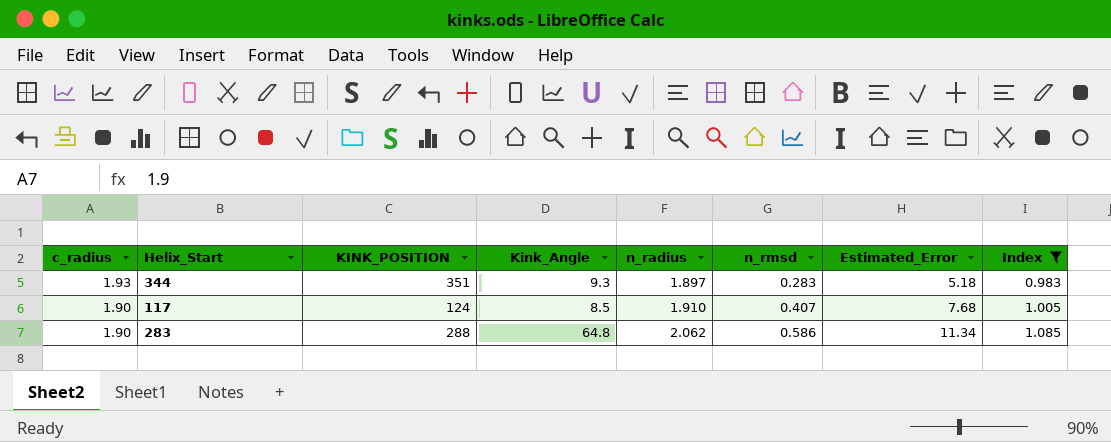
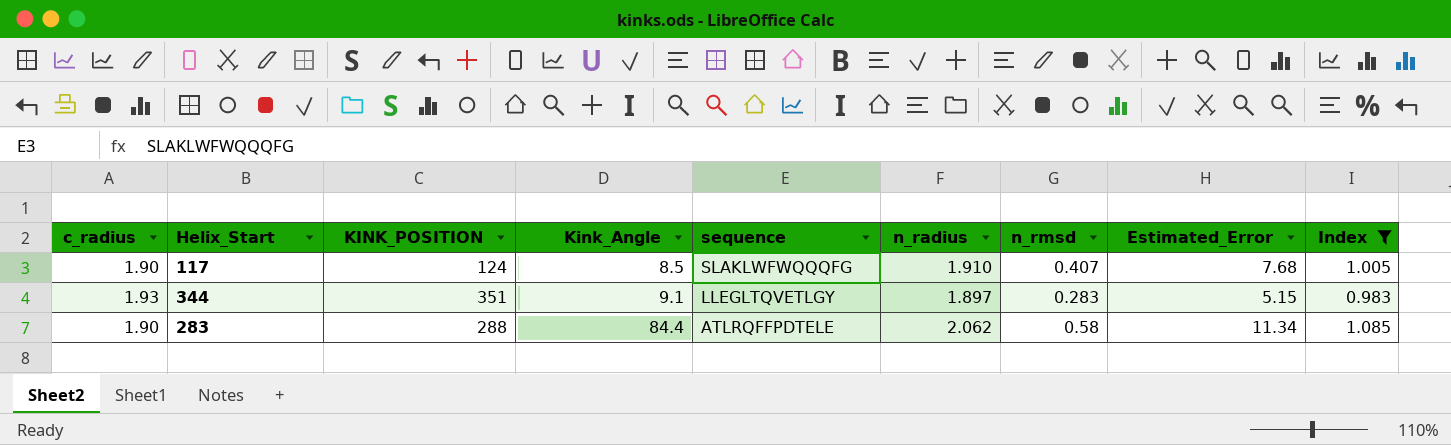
row order: c_radius descending -> Kink_Angle ascending
column sequence | position: none -> 5
344 | Kink_Angle: 9.3 -> 9.1
344 | Estimated_Error: 5.18 -> 5.15
283 | Kink_Angle: 64.8 -> 84.4
283 | n_rmsd: 0.586 -> 0.58

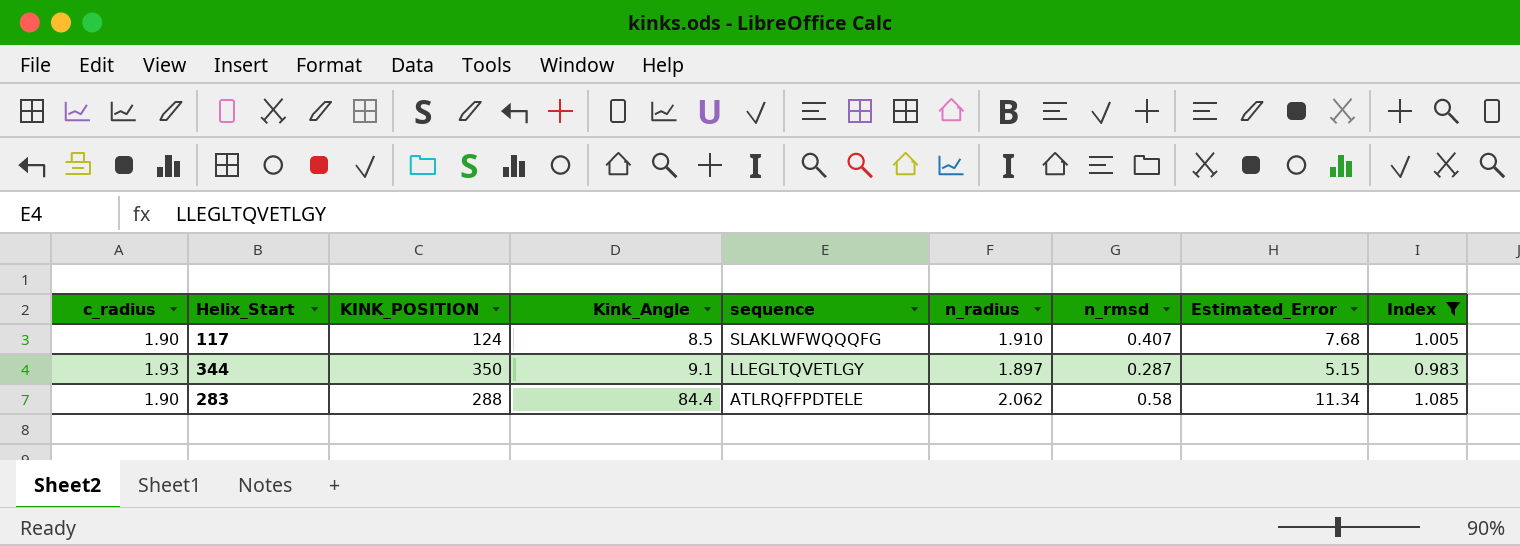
344 | KINK_POSITION: 351 -> 350
344 | n_rmsd: 0.283 -> 0.287

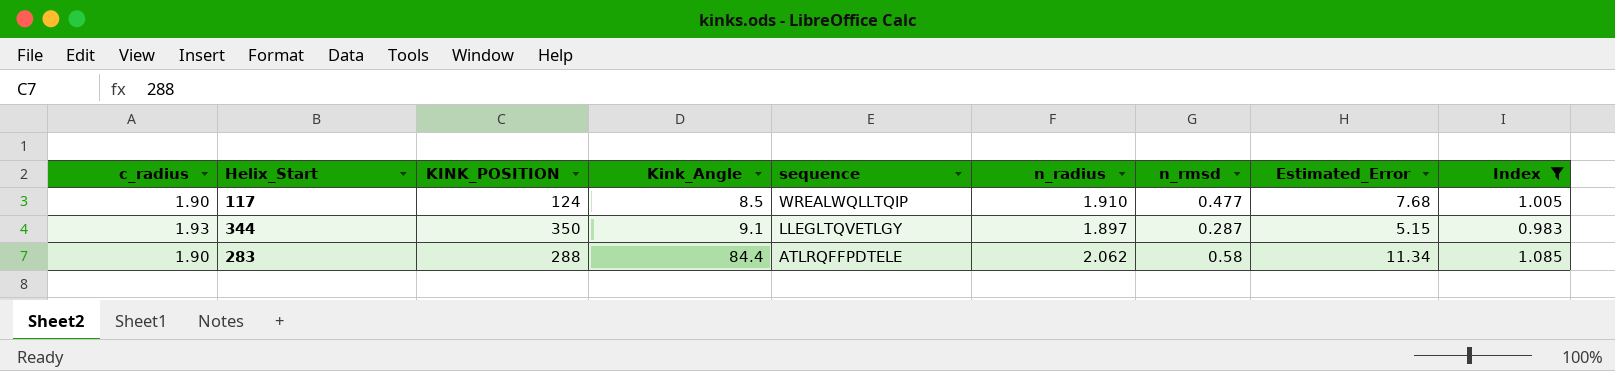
117 | sequence: SLAKLWFWQQQFG -> WREALWQLLTQIP
117 | n_rmsd: 0.407 -> 0.477

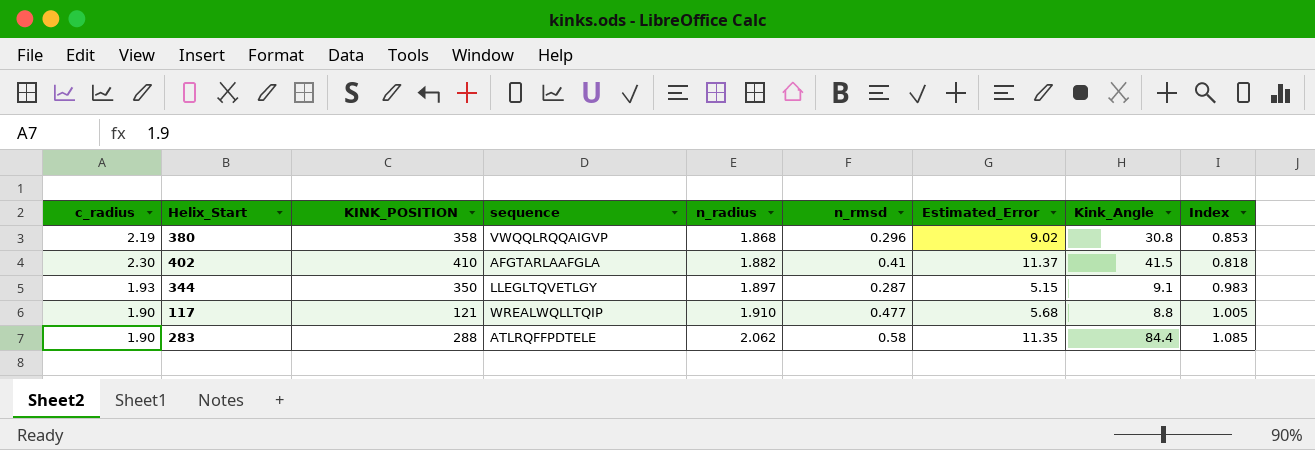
filter: Index >= 0.983 -> none
row order: Kink_Angle ascending -> n_radius ascending
column Kink_Angle | position: 4 -> 8
117 | KINK_POSITION: 124 -> 121
117 | Estimated_Error: 7.68 -> 5.68
117 | Kink_Angle: 8.5 -> 8.8
283 | Estimated_Error: 11.34 -> 11.35

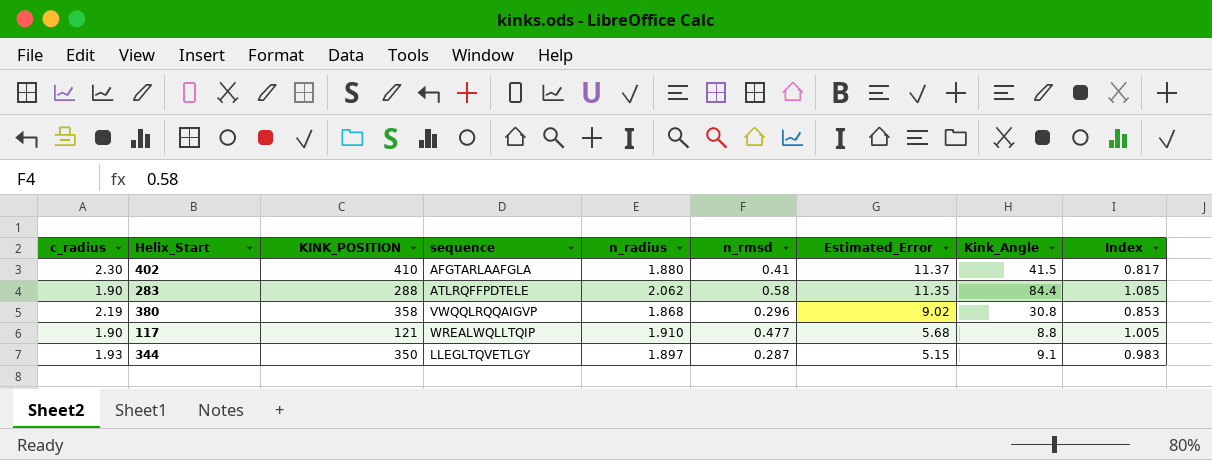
row order: n_radius ascending -> Estimated_Error descending
402 | n_radius: 1.882 -> 1.880
402 | Index: 0.818 -> 0.817

